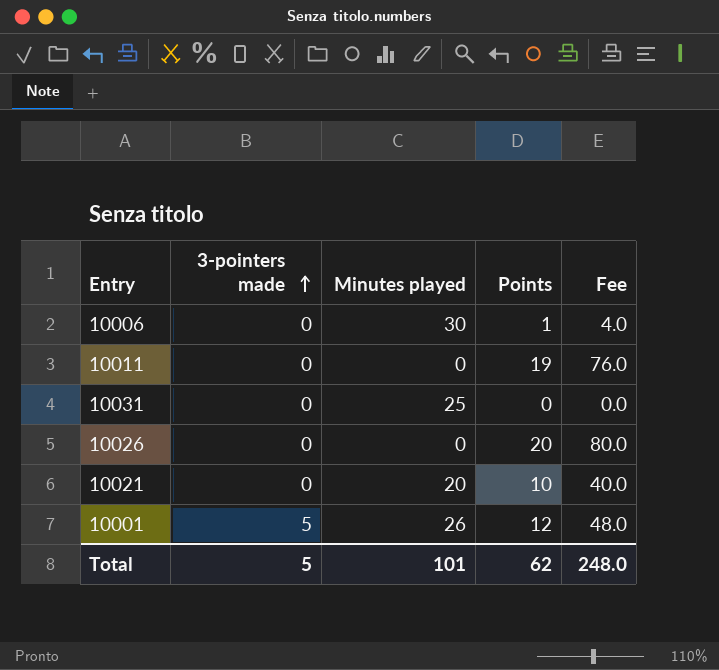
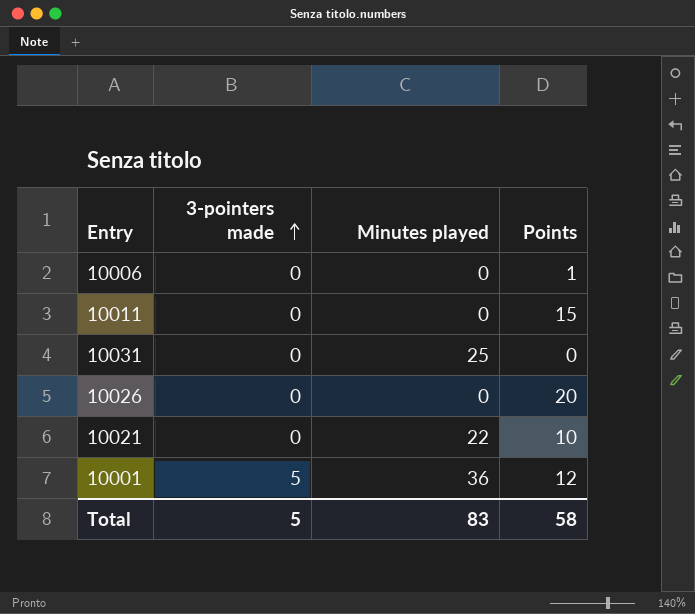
column Fee | formula: [Points] * 4 -> none
10006 | Minutes played: 30 -> 0
10011 | Points: 19 -> 15
10021 | Minutes played: 20 -> 22
10001 | Minutes played: 26 -> 36
Total | Minutes played: 101 -> 83
Total | Points: 62 -> 58

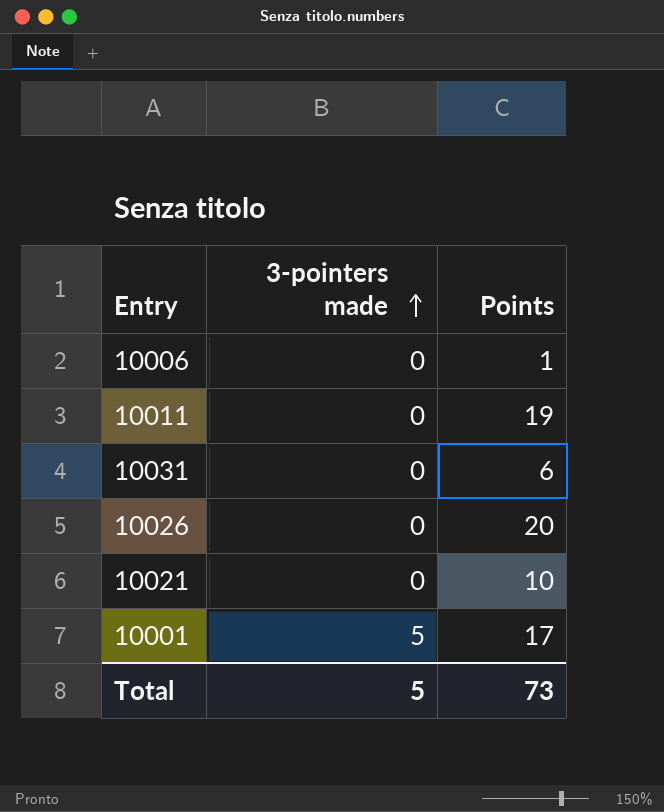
column Minutes played | position: 3 -> none
10011 | Points: 15 -> 19
10031 | Points: 0 -> 6
10001 | Points: 12 -> 17
Total | Points: 58 -> 73

